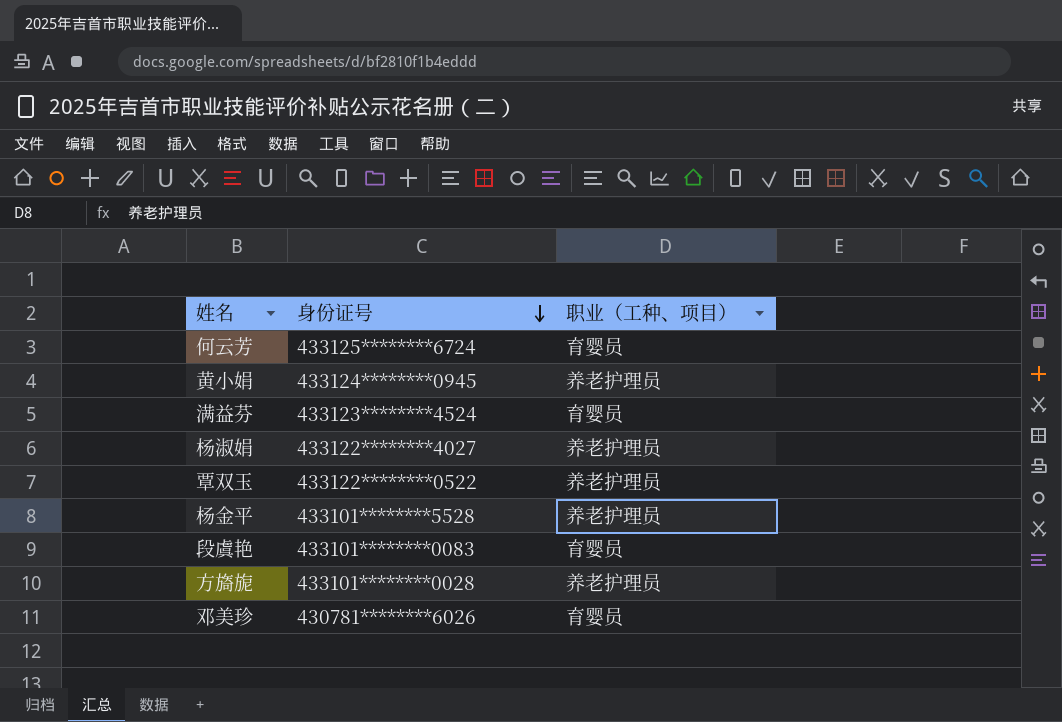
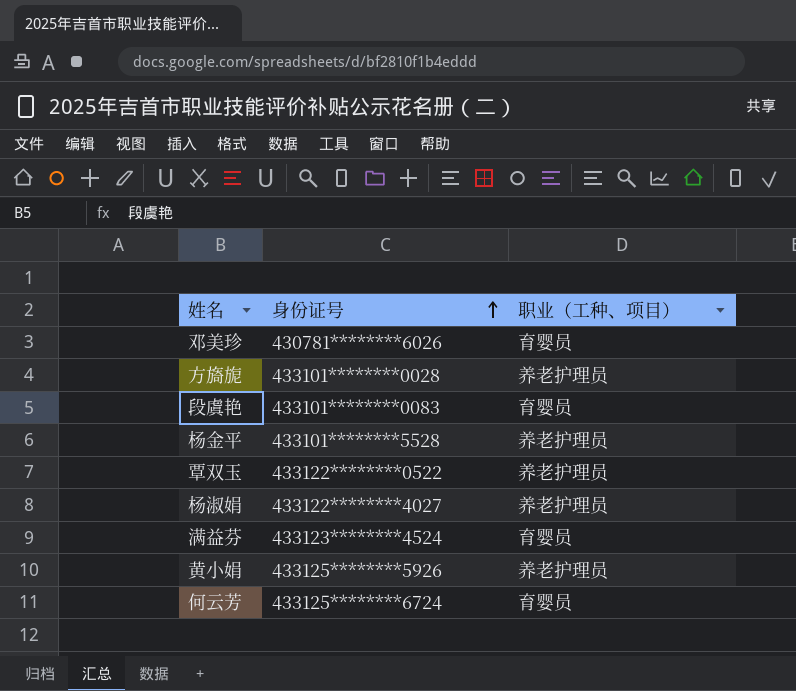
row order: 身份证号 descending -> 身份证号 ascending
黄小娟 | 身份证号: 433124********0945 -> 433125********5926

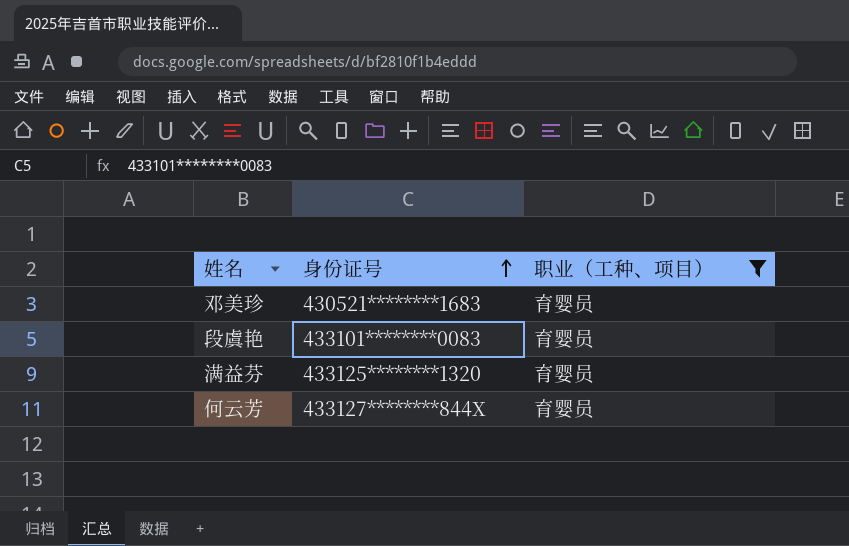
filter: none -> 职业（工种、项目） = 育婴员
邓美珍 | 身份证号: 430781********6026 -> 430521********1683
满益芬 | 身份证号: 433123********4524 -> 433125********1320
何云芳 | 身份证号: 433125********6724 -> 433127********844X

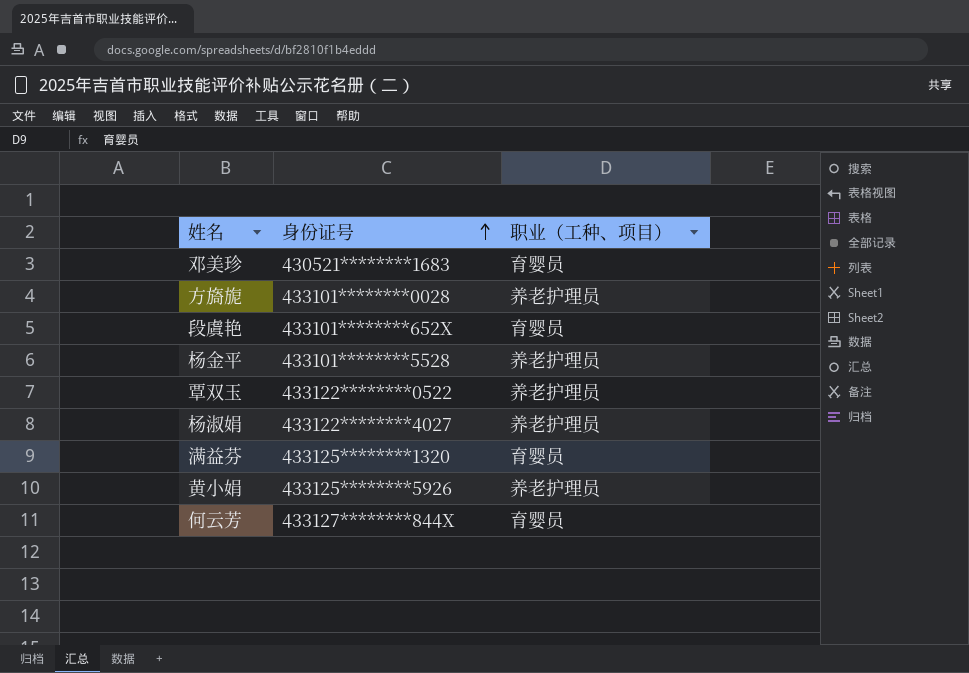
filter: 职业（工种、项目） = 育婴员 -> none
段虞艳 | 身份证号: 433101********0083 -> 433101********652X

